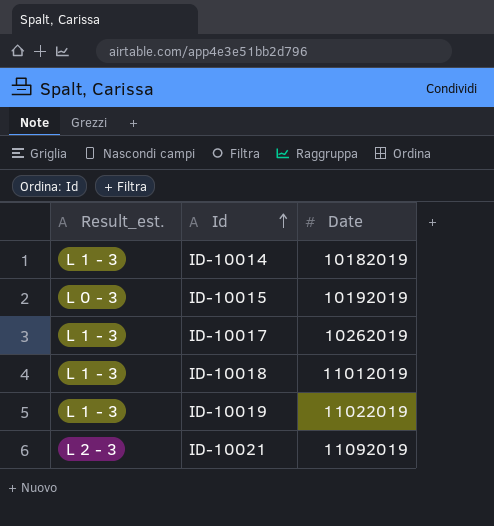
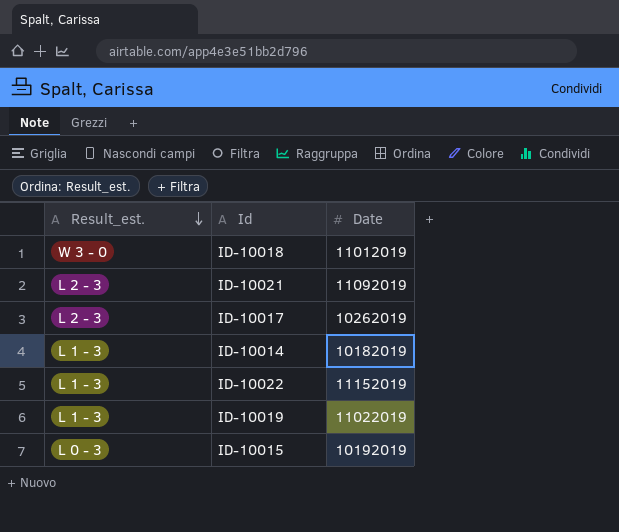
row order: Id ascending -> Result_est. descending
ID-10018 | Result_est.: L 1 - 3 -> W 3 - 0
ID-10017 | Result_est.: L 1 - 3 -> L 2 - 3
row ID-10022: none -> L 1 - 3 | 11152019

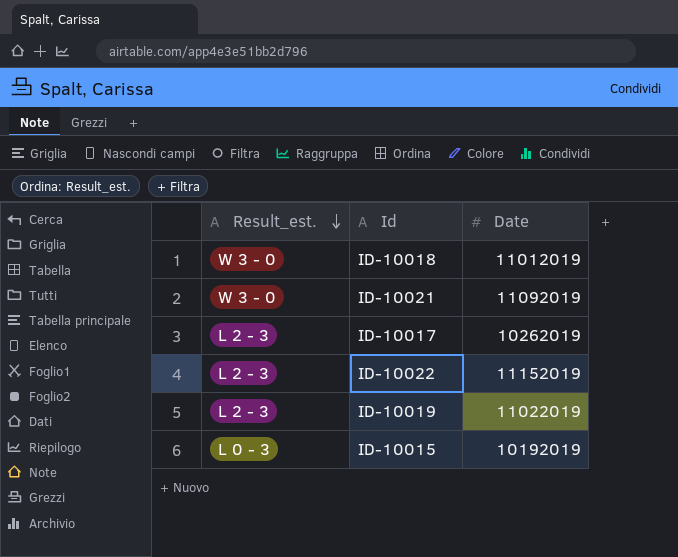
row ID-10014: L 1 - 3 | 10182019 -> none
ID-10021 | Result_est.: L 2 - 3 -> W 3 - 0
ID-10022 | Result_est.: L 1 - 3 -> L 2 - 3
ID-10019 | Result_est.: L 1 - 3 -> L 2 - 3

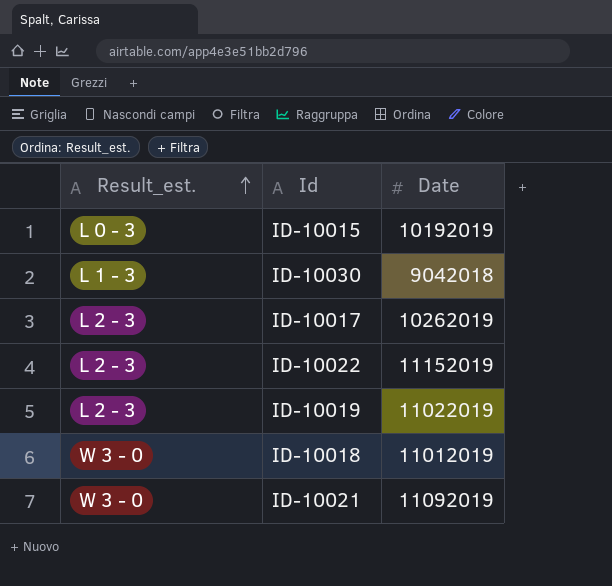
row order: Result_est. descending -> Result_est. ascending
row ID-10030: none -> L 1 - 3 | 9042018

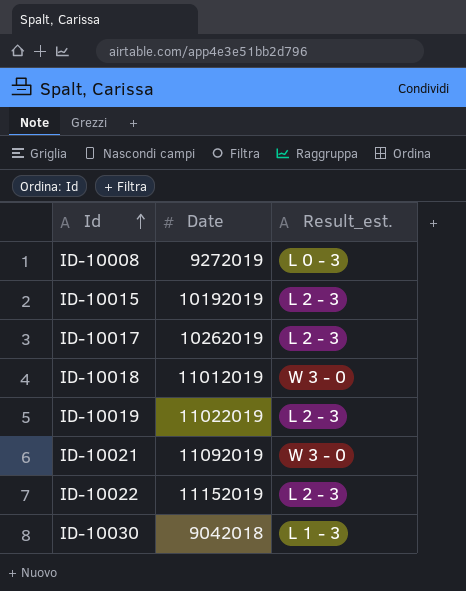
row order: Result_est. ascending -> Id ascending
column Result_est. | position: 1 -> 3
row ID-10008: none -> 9272019 | L 0 - 3
ID-10015 | Result_est.: L 0 - 3 -> L 2 - 3

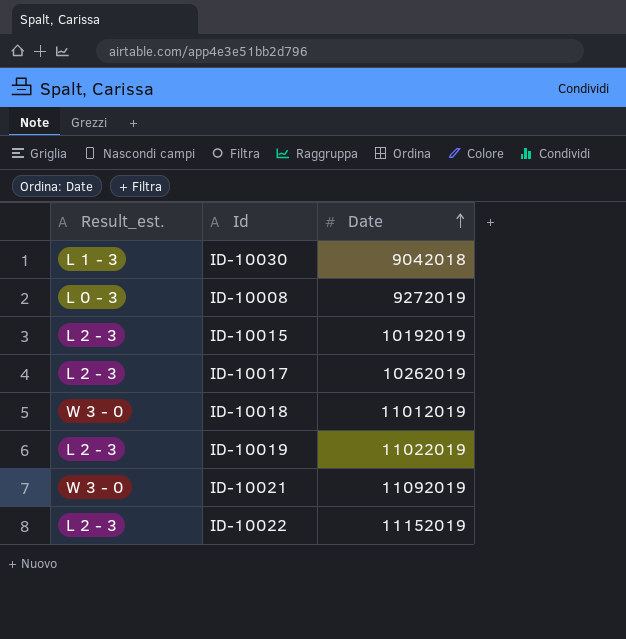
row order: Id ascending -> Date ascending
column Result_est. | position: 3 -> 1

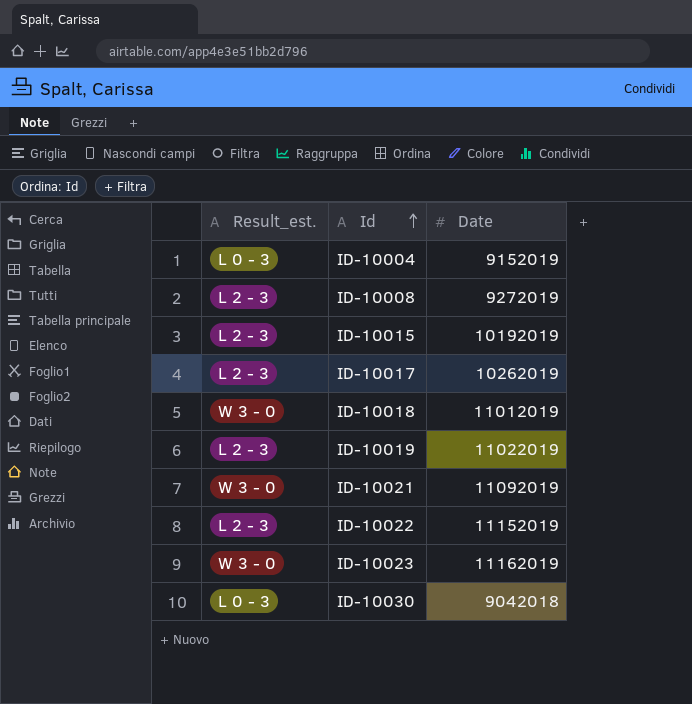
row order: Date ascending -> Id ascending
row ID-10004: none -> L 0 - 3 | 9152019
ID-10008 | Result_est.: L 0 - 3 -> L 2 - 3
row ID-10023: none -> W 3 - 0 | 11162019
ID-10030 | Result_est.: L 1 - 3 -> L 0 - 3

